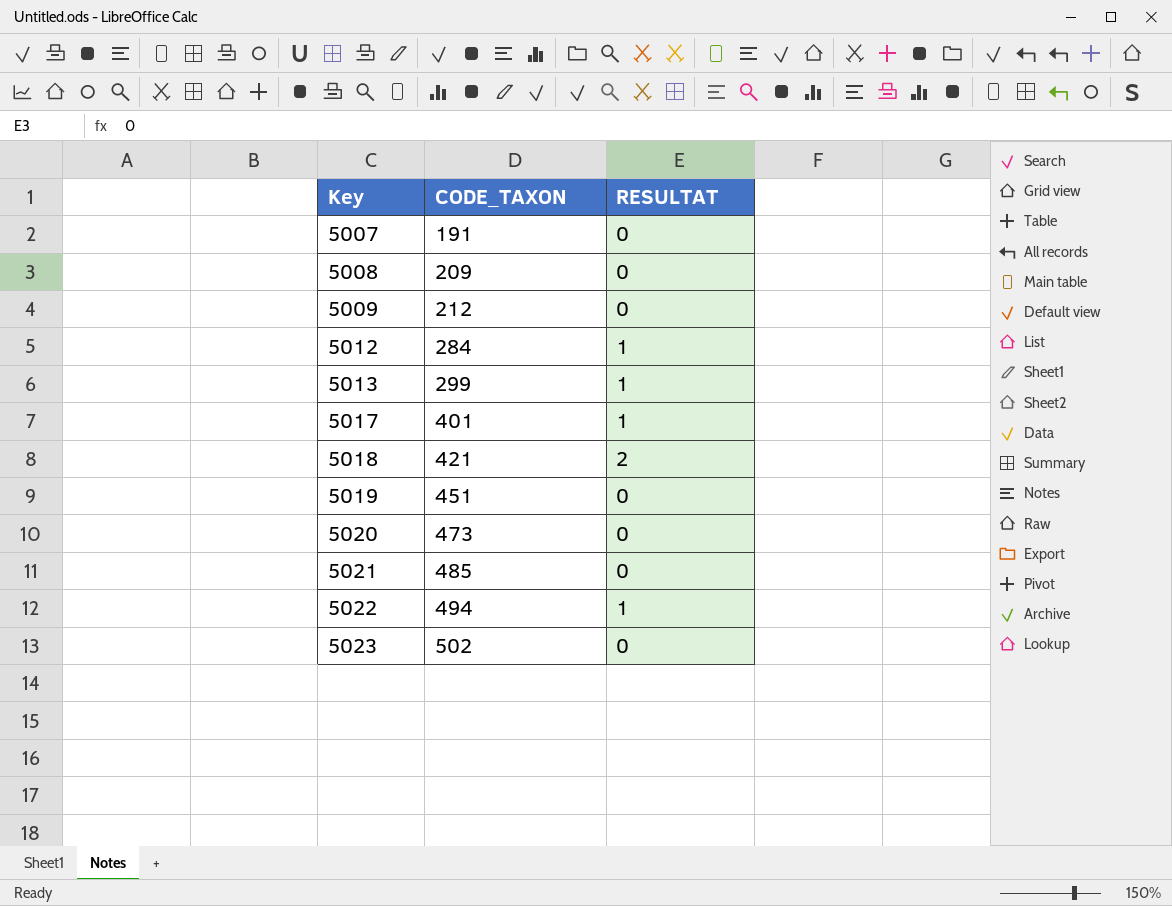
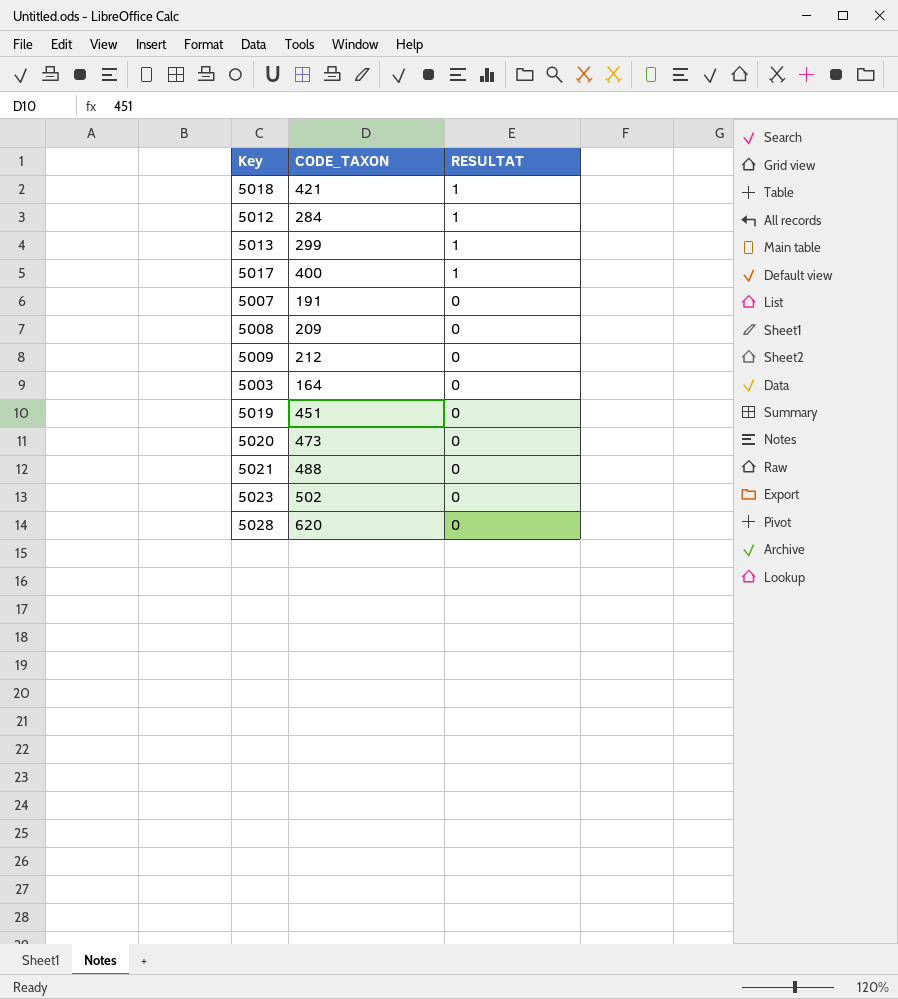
row order: Key ascending -> RESULTAT descending
row 5022: 494 | 1 -> none
5018 | RESULTAT: 2 -> 1
5017 | CODE_TAXON: 401 -> 400
row 5003: none -> 164 | 0
5021 | CODE_TAXON: 485 -> 488
row 5028: none -> 620 | 0

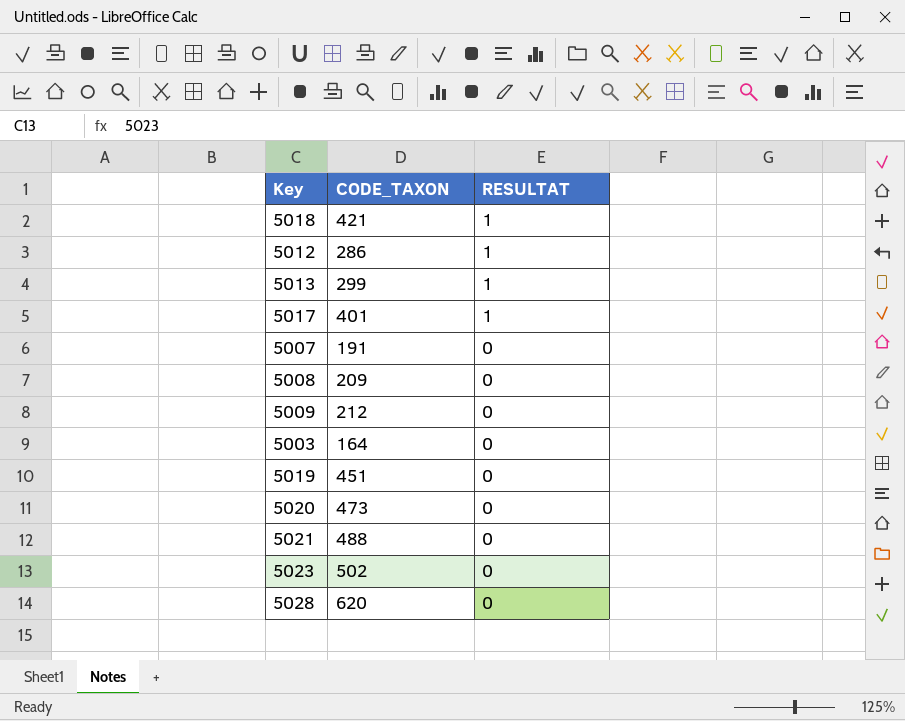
5012 | CODE_TAXON: 284 -> 286
5017 | CODE_TAXON: 400 -> 401

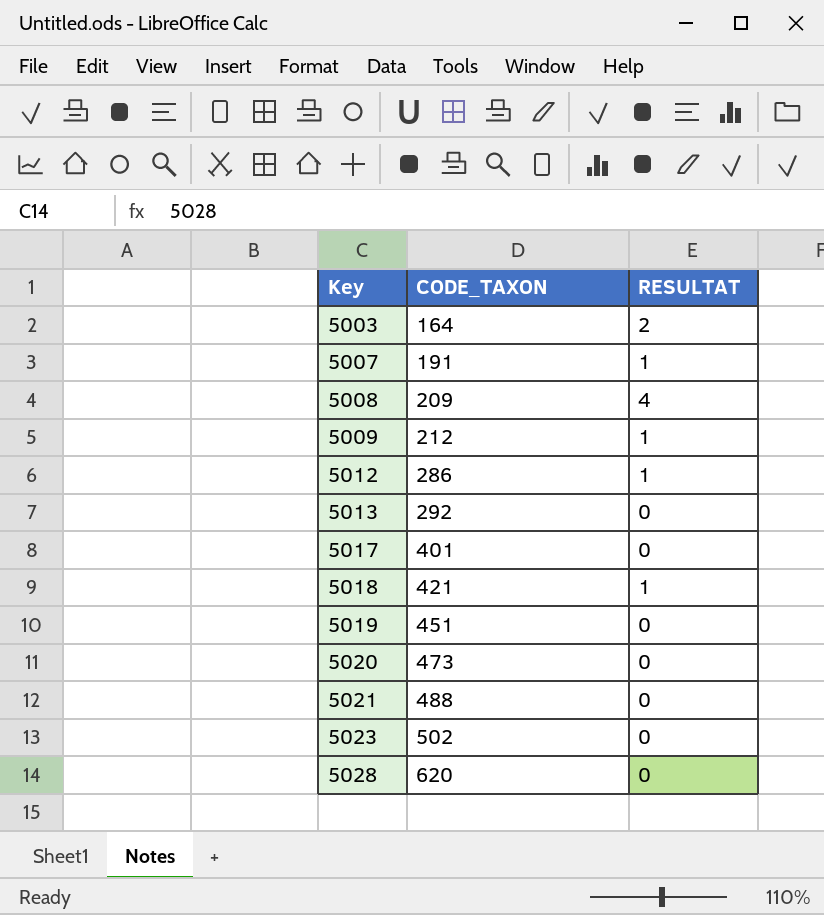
row order: RESULTAT descending -> Key ascending
5003 | RESULTAT: 0 -> 2
5007 | RESULTAT: 0 -> 1
5008 | RESULTAT: 0 -> 4
5009 | RESULTAT: 0 -> 1
5013 | CODE_TAXON: 299 -> 292
5013 | RESULTAT: 1 -> 0
5017 | RESULTAT: 1 -> 0

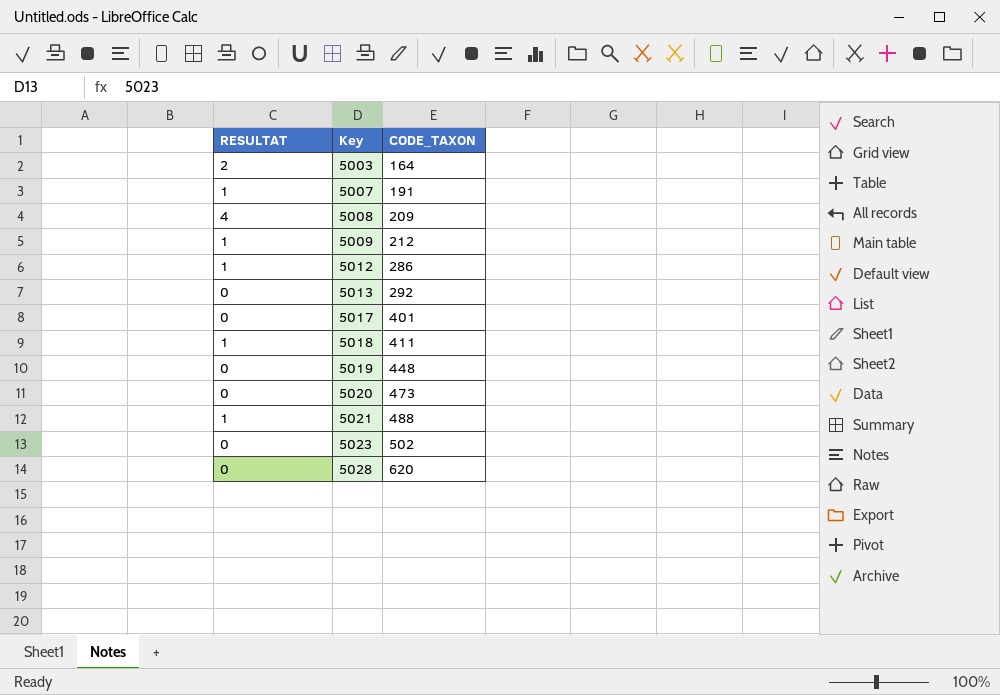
column RESULTAT | position: 3 -> 1
5018 | CODE_TAXON: 421 -> 411
5019 | CODE_TAXON: 451 -> 448
5021 | RESULTAT: 0 -> 1

